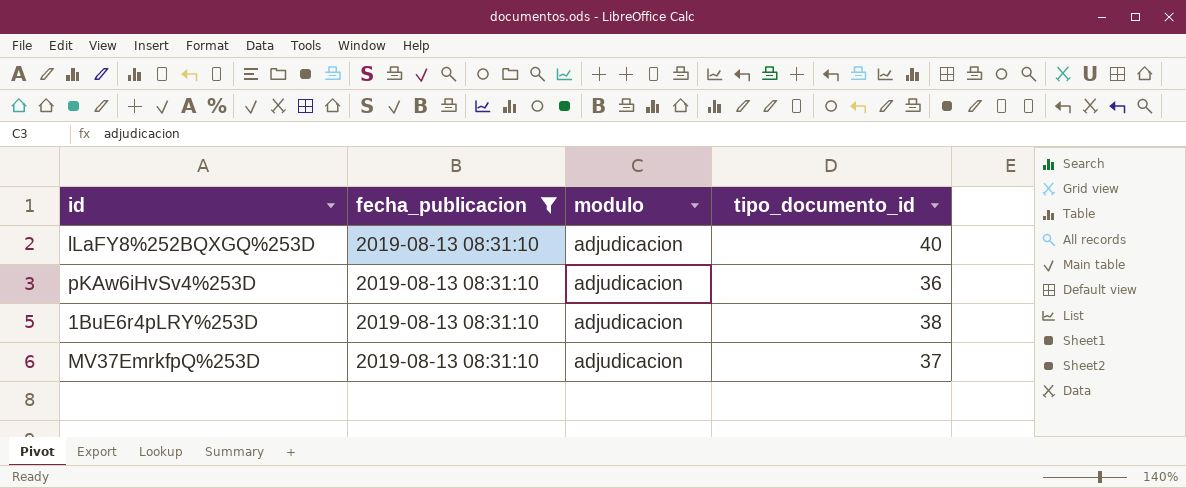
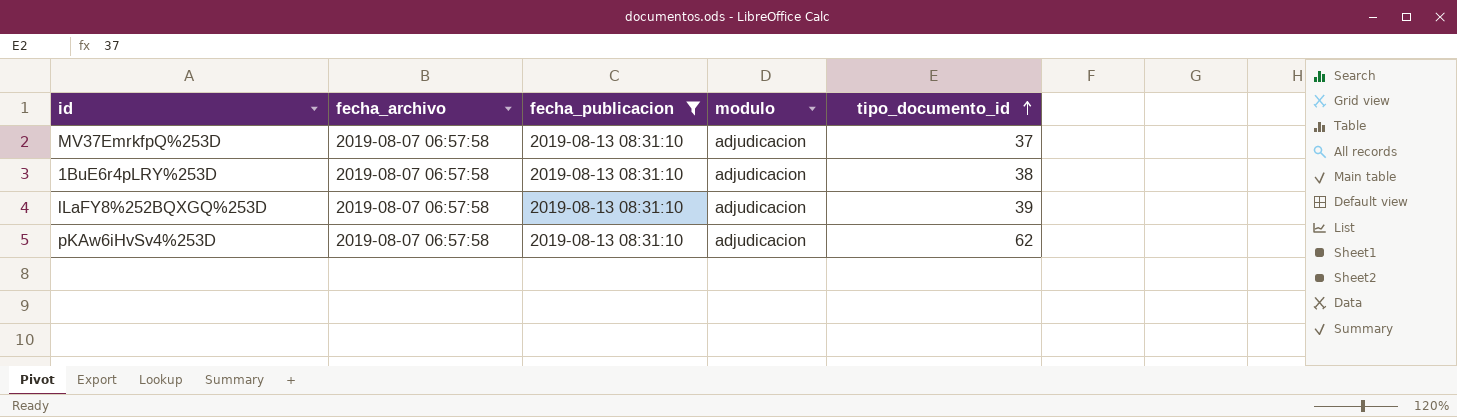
row order: none -> tipo_documento_id ascending
column fecha_archivo | position: none -> 2
lLaFY8%252BQXGQ%253D | tipo_documento_id: 40 -> 39
pKAw6iHvSv4%253D | tipo_documento_id: 36 -> 62

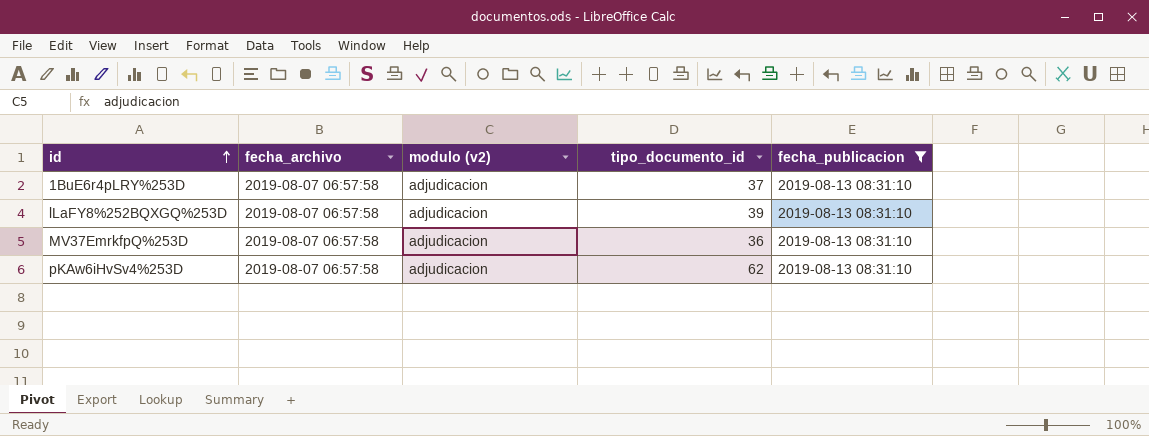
row order: tipo_documento_id ascending -> id ascending
column name: modulo -> modulo (v2)
column fecha_publicacion | position: 3 -> 5
1BuE6r4pLRY%253D | tipo_documento_id: 38 -> 37
MV37EmrkfpQ%253D | tipo_documento_id: 37 -> 36

